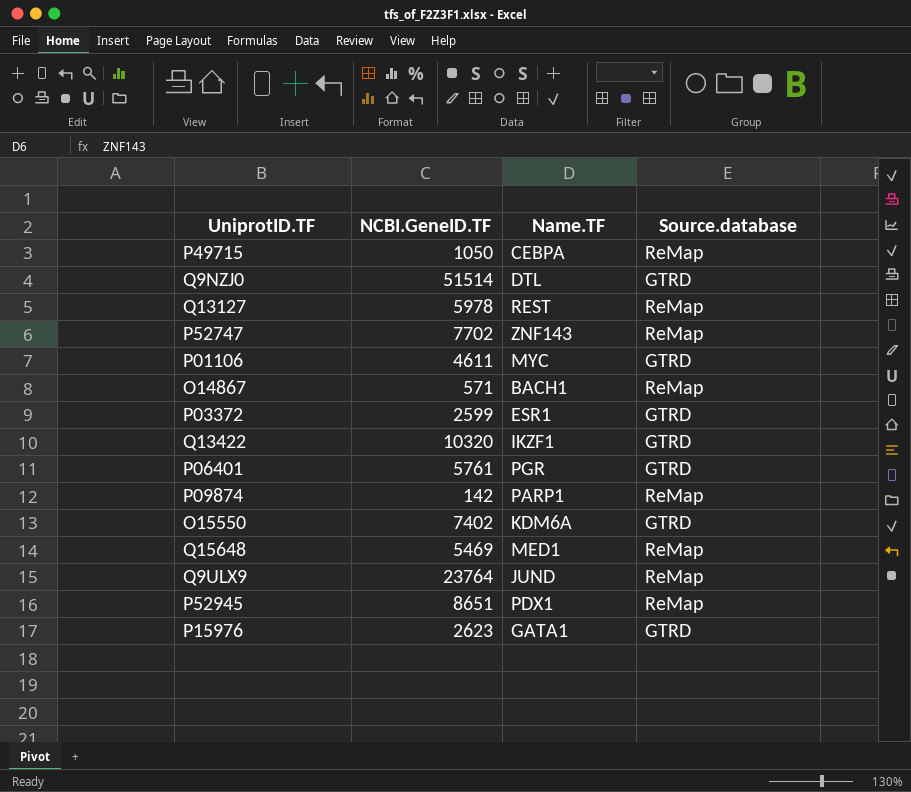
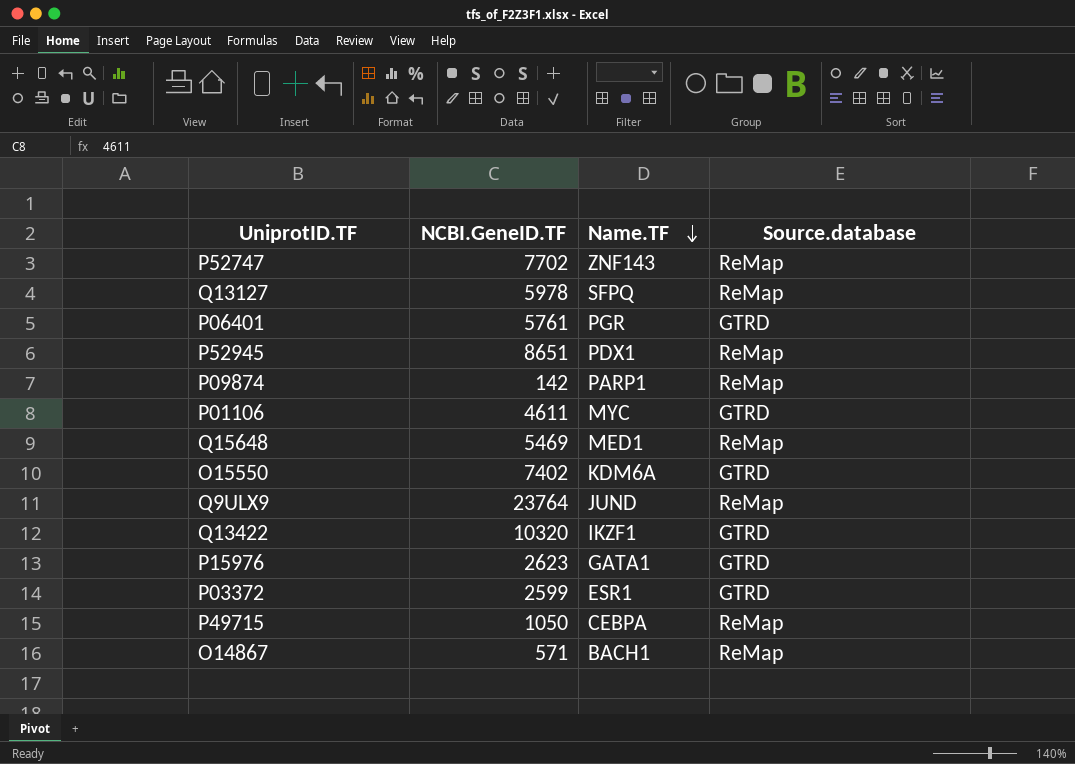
row order: none -> Name.TF descending
row Q9NZJ0: 51514 | DTL | GTRD -> none
Q13127 | Name.TF: REST -> SFPQ

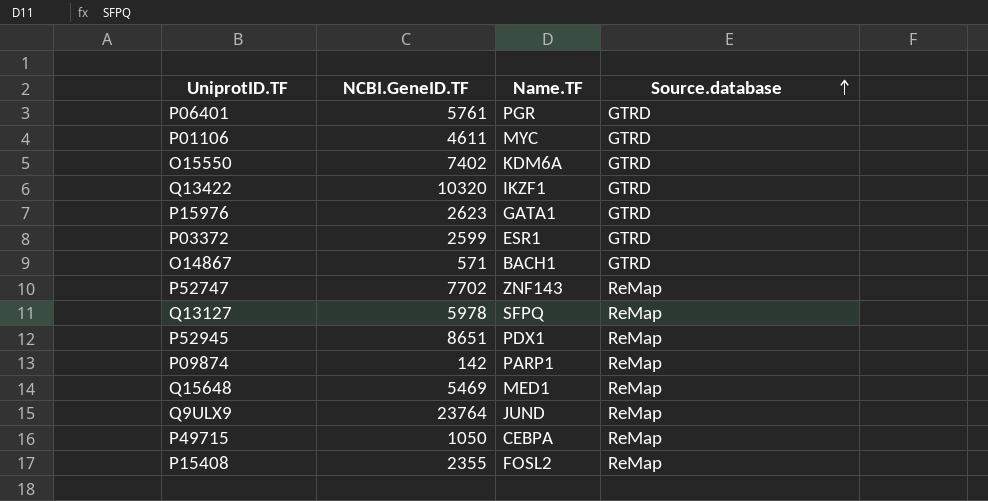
row order: Name.TF descending -> Source.database ascending
O14867 | Source.database: ReMap -> GTRD
row P15408: none -> 2355 | FOSL2 | ReMap

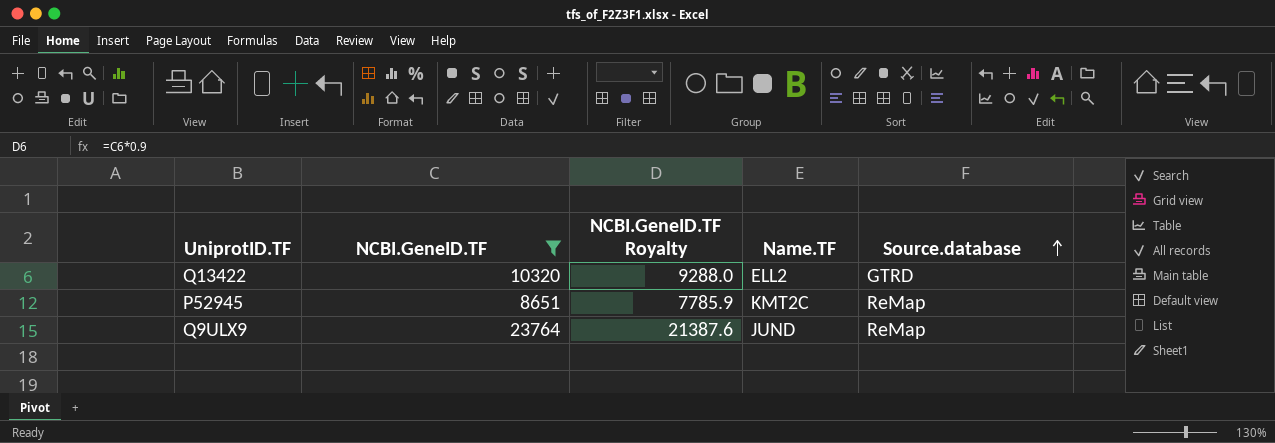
filter: none -> NCBI.GeneID.TF >= 8651
column NCBI.GeneID.TF Royalty | formula: none -> [NCBI.GeneID.TF] * 0.9
Q13422 | Name.TF: IKZF1 -> ELL2
P52945 | Name.TF: PDX1 -> KMT2C

